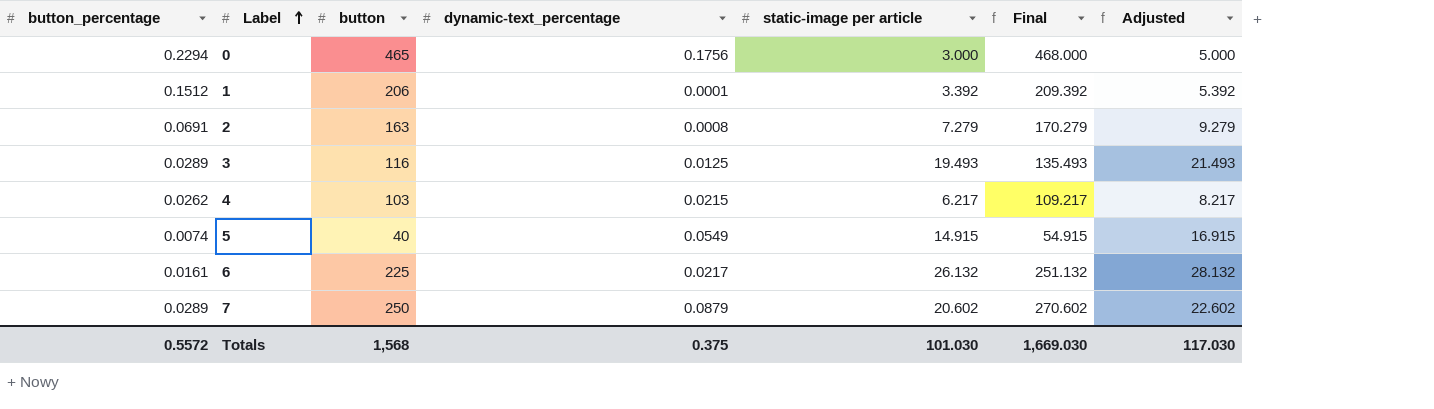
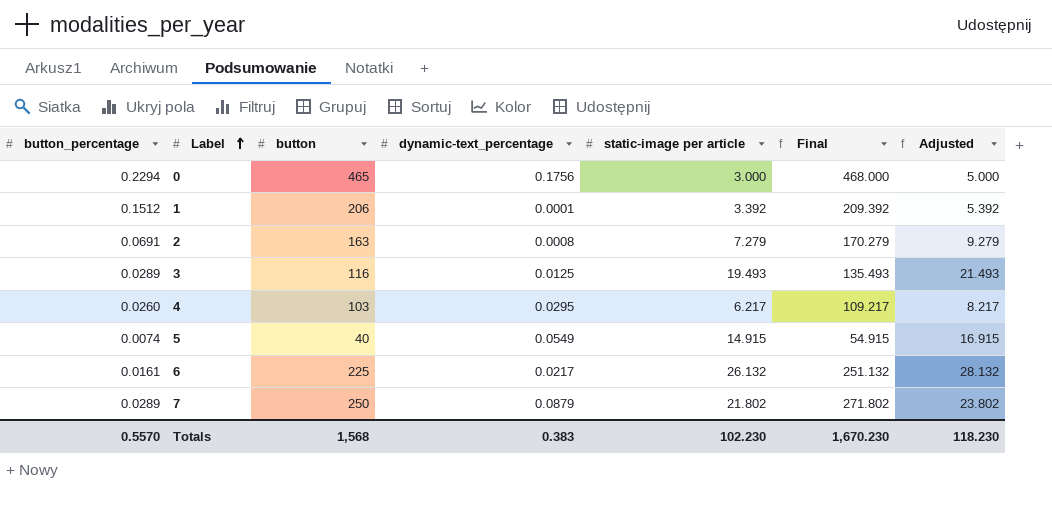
4 | button_percentage: 0.0262 -> 0.0260
4 | dynamic-text_percentage: 0.0215 -> 0.0295
7 | static-image per article: 20.602 -> 21.802
7 | Final: 270.602 -> 271.802
7 | Adjusted: 22.602 -> 23.802
Totals | button_percentage: 0.5572 -> 0.5570
Totals | dynamic-text_percentage: 0.375 -> 0.383
Totals | static-image per article: 101.030 -> 102.230
Totals | Final: 1,669.030 -> 1,670.230
Totals | Adjusted: 117.030 -> 118.230

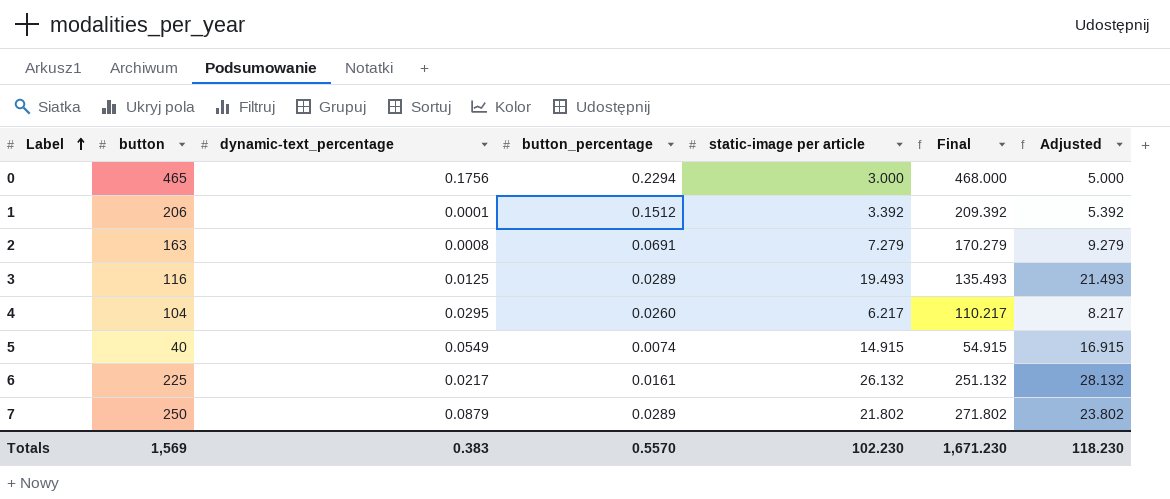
column button_percentage | position: 1 -> 4
4 | button: 103 -> 104
4 | Final: 109.217 -> 110.217
Totals | button: 1,568 -> 1,569
Totals | Final: 1,670.230 -> 1,671.230

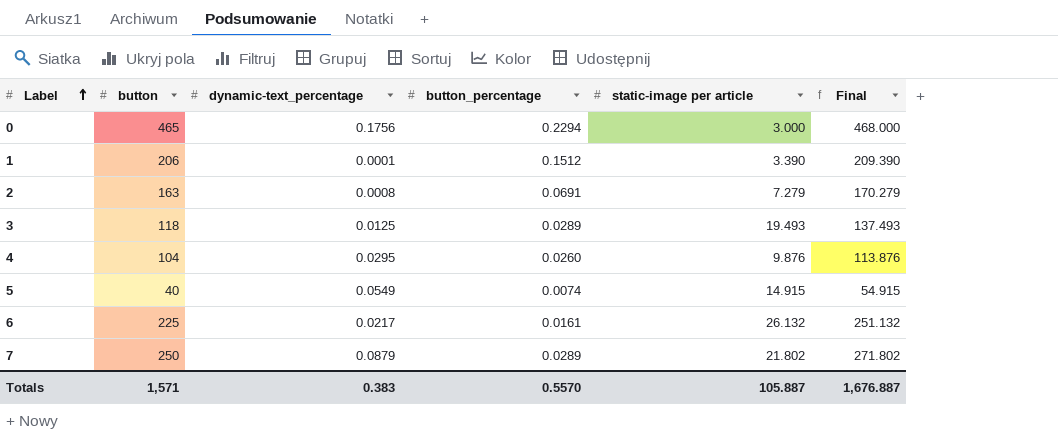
column Adjusted | formula: [static-image per article] + 2 -> none
1 | static-image per article: 3.392 -> 3.390
1 | Final: 209.392 -> 209.390
3 | button: 116 -> 118
3 | Final: 135.493 -> 137.493
4 | static-image per article: 6.217 -> 9.876
4 | Final: 110.217 -> 113.876
Totals | button: 1,569 -> 1,571
Totals | static-image per article: 102.230 -> 105.887
Totals | Final: 1,671.230 -> 1,676.887

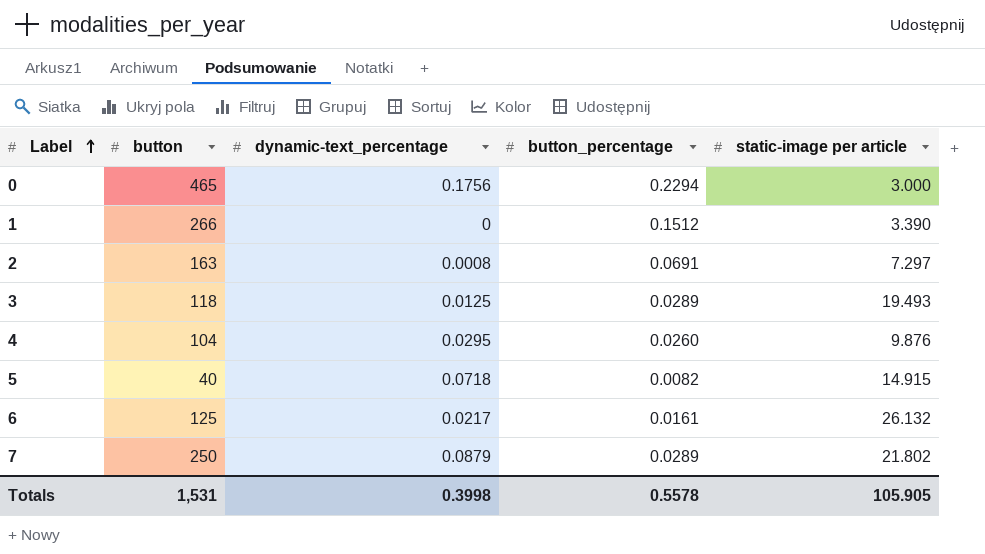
column Final | formula: [button] + [static-image per article] -> none
1 | button: 206 -> 266
1 | dynamic-text_percentage: 0.0001 -> 0
2 | static-image per article: 7.279 -> 7.297
5 | dynamic-text_percentage: 0.0549 -> 0.0718
5 | button_percentage: 0.0074 -> 0.0082
6 | button: 225 -> 125
Totals | button: 1,571 -> 1,531
Totals | dynamic-text_percentage: 0.383 -> 0.3998
Totals | button_percentage: 0.5570 -> 0.5578
Totals | static-image per article: 105.887 -> 105.905

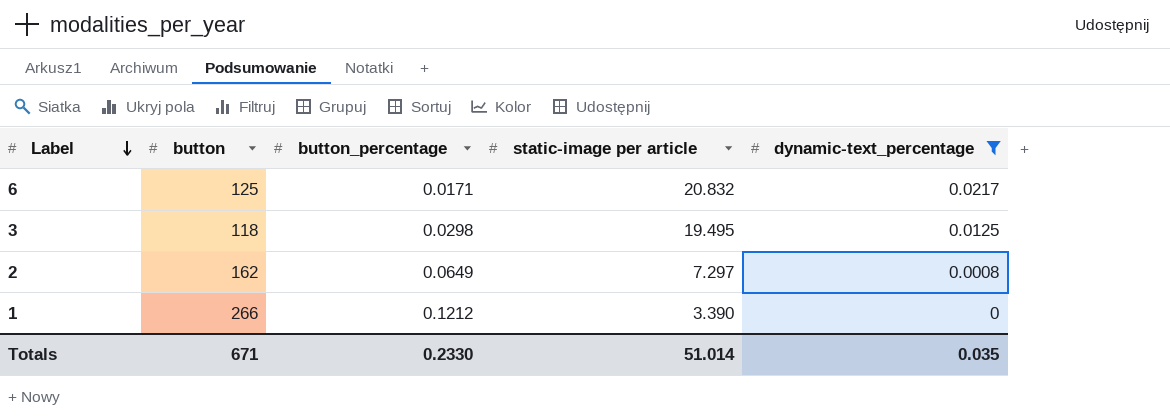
filter: none -> dynamic-text_percentage <= 0.0217
row order: Label ascending -> Label descending
column dynamic-text_percentage | position: 3 -> 5
6 | button_percentage: 0.0161 -> 0.0171
6 | static-image per article: 26.132 -> 20.832
3 | button_percentage: 0.0289 -> 0.0298
3 | static-image per article: 19.493 -> 19.495
2 | button: 163 -> 162
2 | button_percentage: 0.0691 -> 0.0649
1 | button_percentage: 0.1512 -> 0.1212
Totals | button: 1,531 -> 671
Totals | button_percentage: 0.5578 -> 0.2330
Totals | static-image per article: 105.905 -> 51.014
Totals | dynamic-text_percentage: 0.3998 -> 0.035

